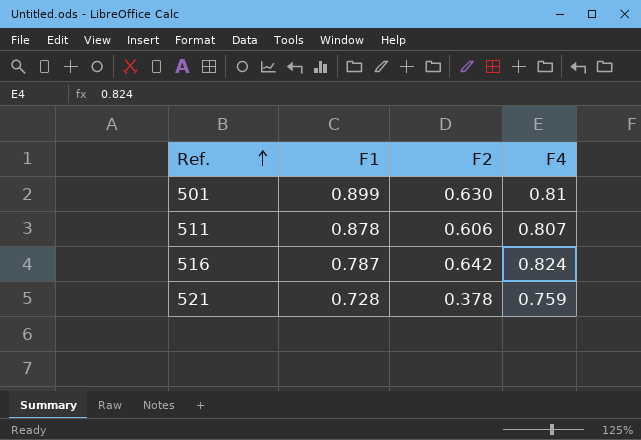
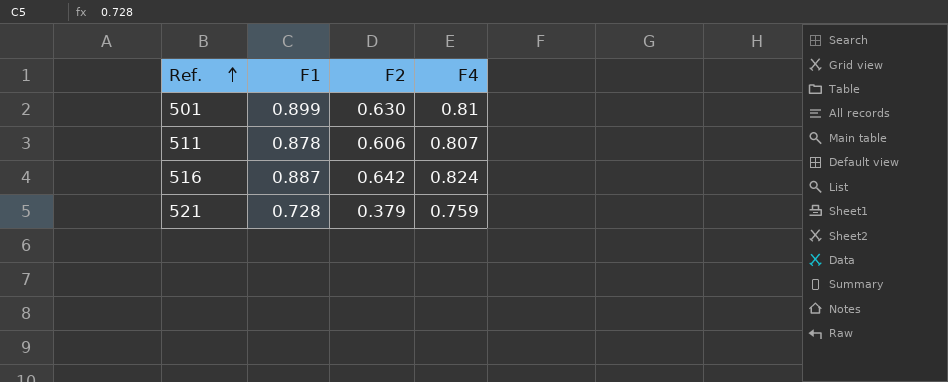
516 | F1: 0.787 -> 0.887
521 | F2: 0.378 -> 0.379

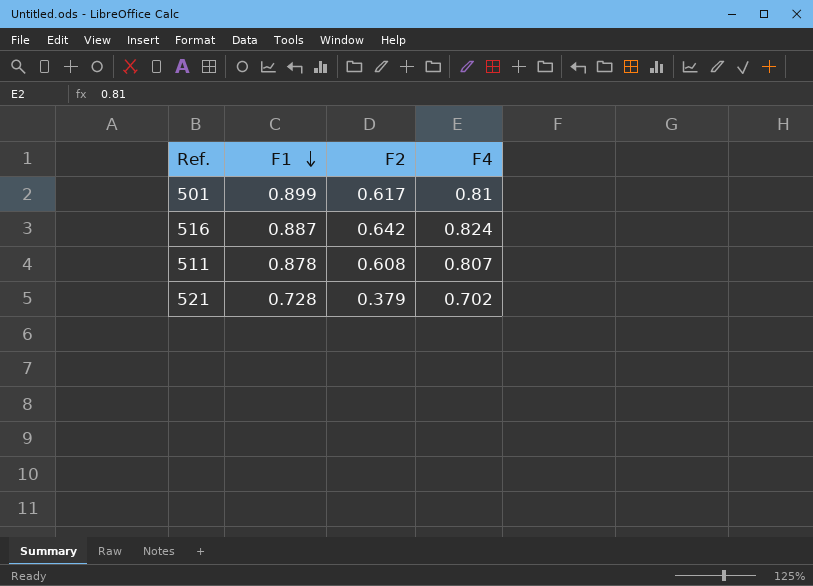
row order: Ref. ascending -> F1 descending
501 | F2: 0.630 -> 0.617
511 | F2: 0.606 -> 0.608
521 | F4: 0.759 -> 0.702

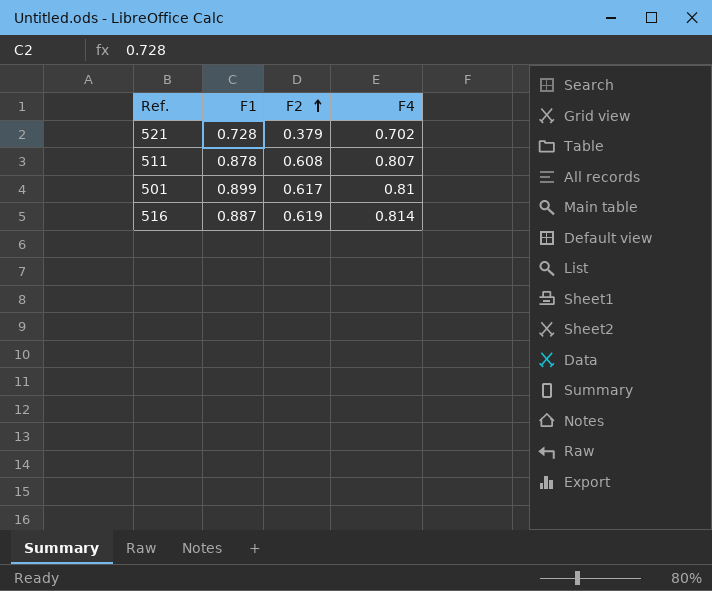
row order: F1 descending -> F2 ascending
516 | F2: 0.642 -> 0.619
516 | F4: 0.824 -> 0.814

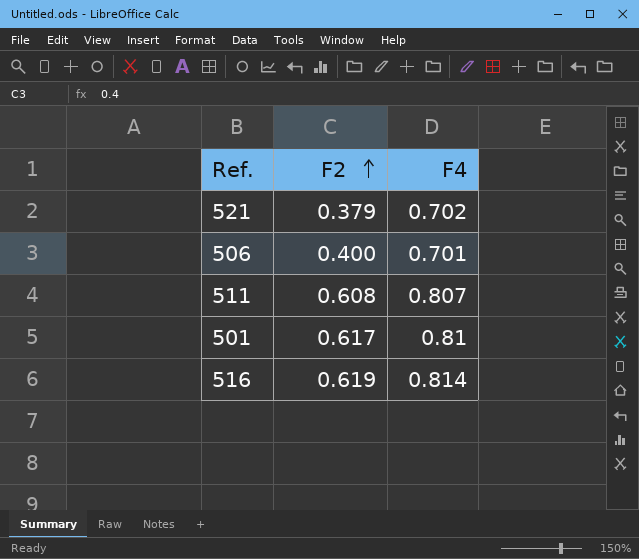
column F1 | position: 2 -> none
row 506: none -> 0.400 | 0.701

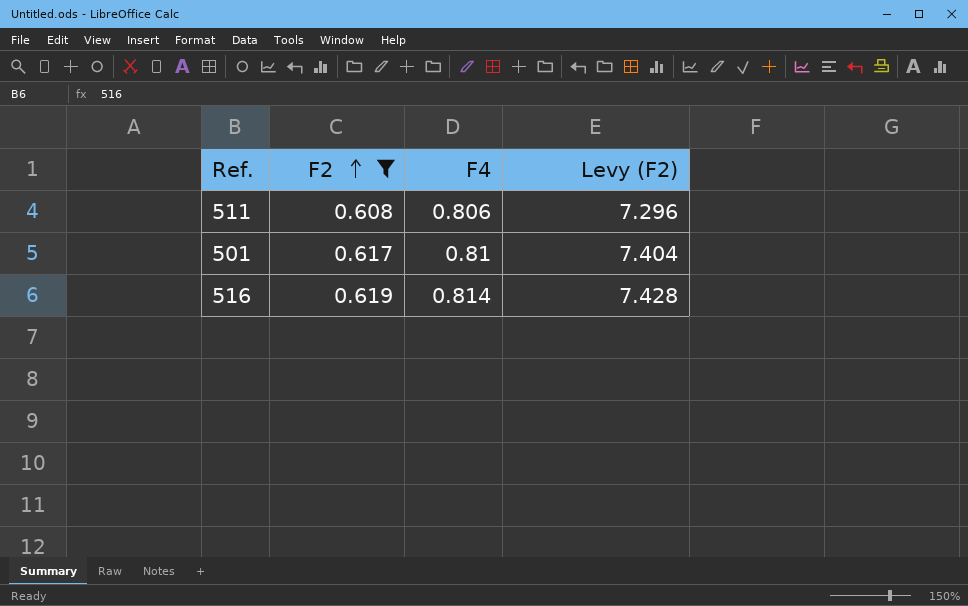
filter: none -> F2 >= 0.608
column Levy (F2) | formula: none -> [F2] * 12
511 | F4: 0.807 -> 0.806

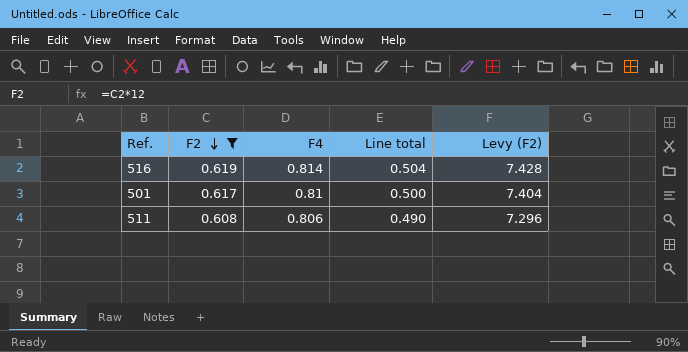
row order: F2 ascending -> F2 descending
column Line total | formula: none -> [F2] * [F4]

